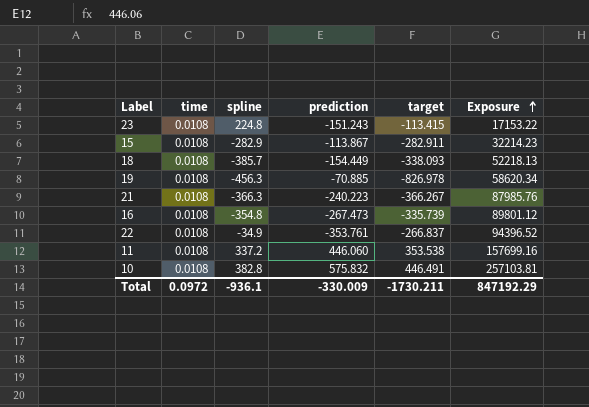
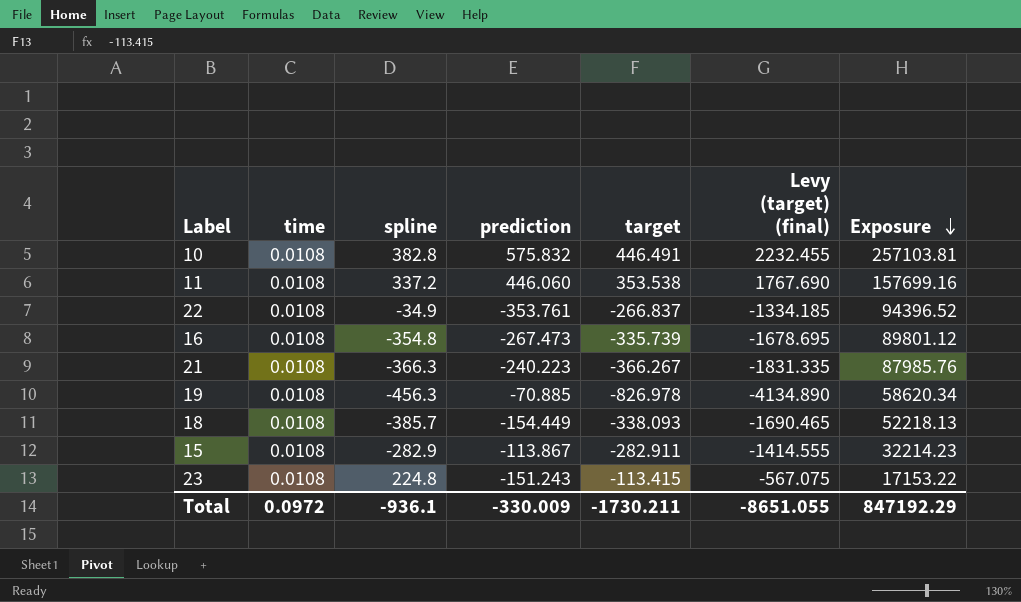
row order: Exposure ascending -> Exposure descending
column Levy (target) (final) | formula: none -> [target] * 5

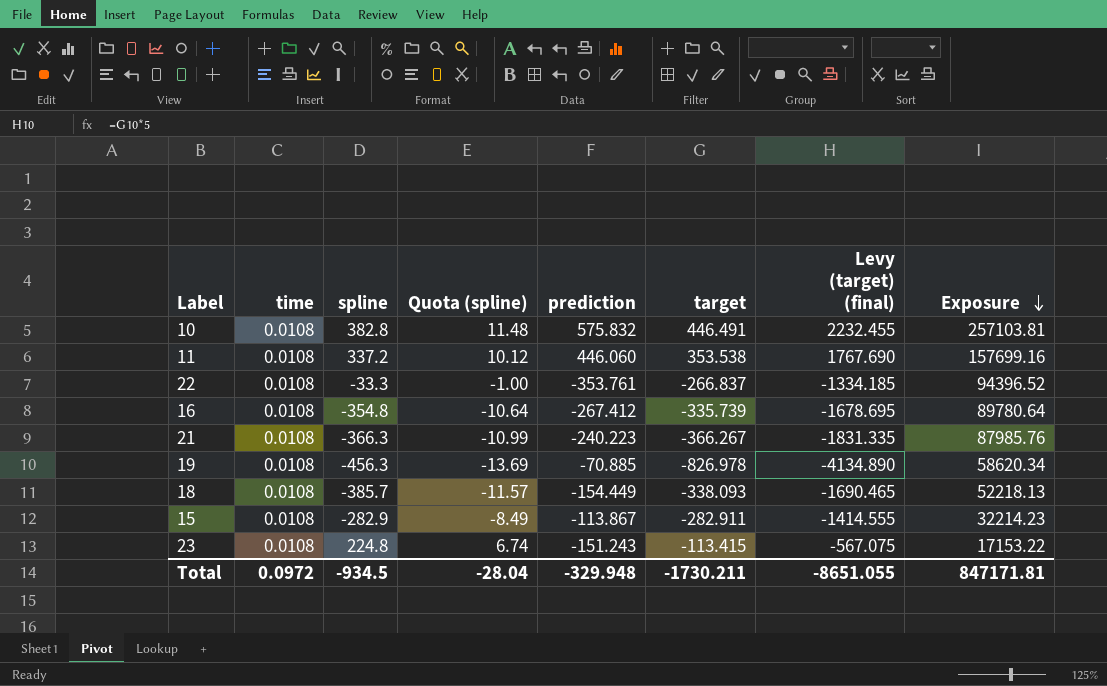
column Quota (spline) | formula: none -> [spline] * 0.03
22 | spline: -34.9 -> -33.3
16 | prediction: -267.473 -> -267.412
16 | Exposure: 89801.12 -> 89780.64
Total | spline: -936.1 -> -934.5
Total | prediction: -330.009 -> -329.948
Total | Exposure: 847192.29 -> 847171.81

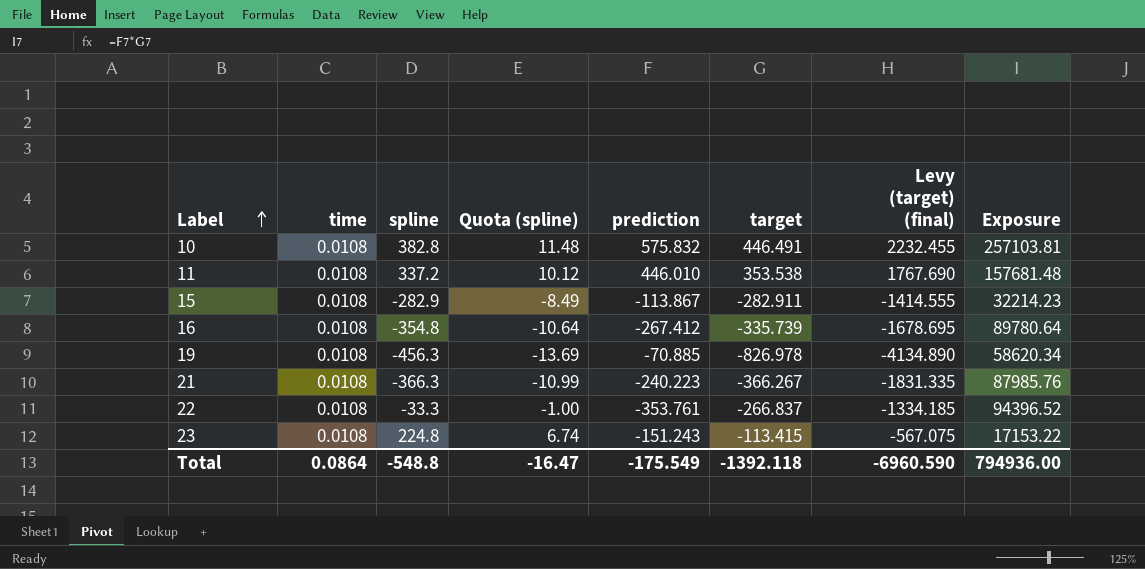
row order: Exposure descending -> Label ascending
row 18: 0.0108 | -385.7 | -11.57 | -154.449 | -338.093 | -1690.465 | 52218.13 -> none
11 | prediction: 446.060 -> 446.010
11 | Exposure: 157699.16 -> 157681.48
Total | time: 0.0972 -> 0.0864
Total | spline: -934.5 -> -548.8
Total | Quota (spline): -28.04 -> -16.47
Total | prediction: -329.948 -> -175.549
Total | target: -1730.211 -> -1392.118
Total | Levy (target) (final): -8651.055 -> -6960.590
Total | Exposure: 847171.81 -> 794936.00

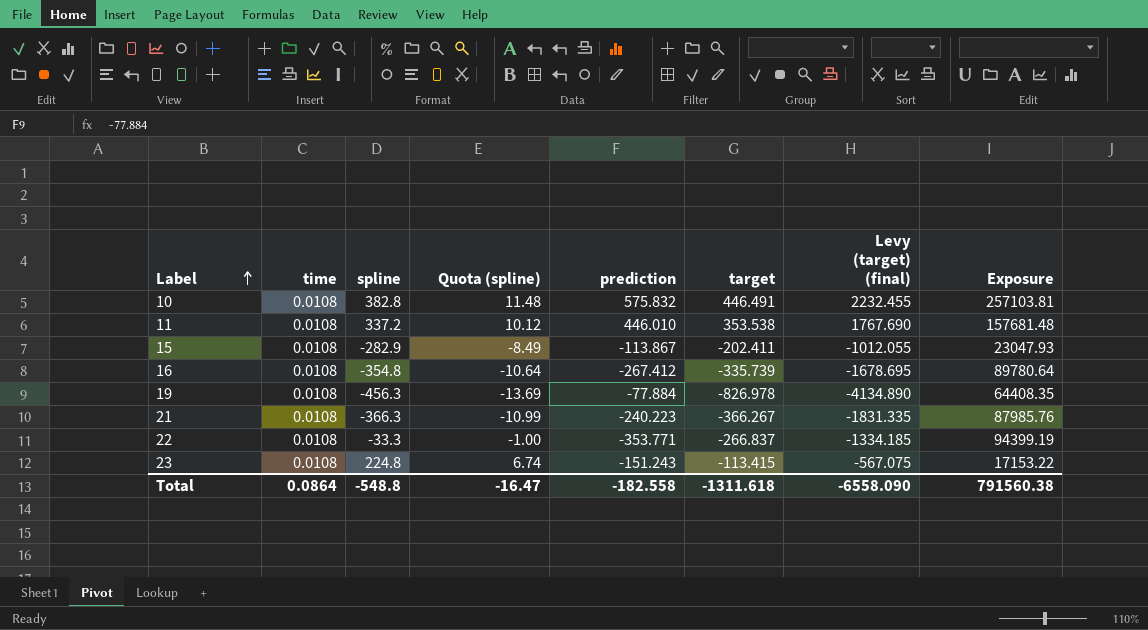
15 | target: -282.911 -> -202.411
15 | Levy (target) (final): -1414.555 -> -1012.055
15 | Exposure: 32214.23 -> 23047.93
19 | prediction: -70.885 -> -77.884
19 | Exposure: 58620.34 -> 64408.35
22 | prediction: -353.761 -> -353.771
22 | Exposure: 94396.52 -> 94399.19
Total | prediction: -175.549 -> -182.558
Total | target: -1392.118 -> -1311.618
Total | Levy (target) (final): -6960.590 -> -6558.090
Total | Exposure: 794936.00 -> 791560.38

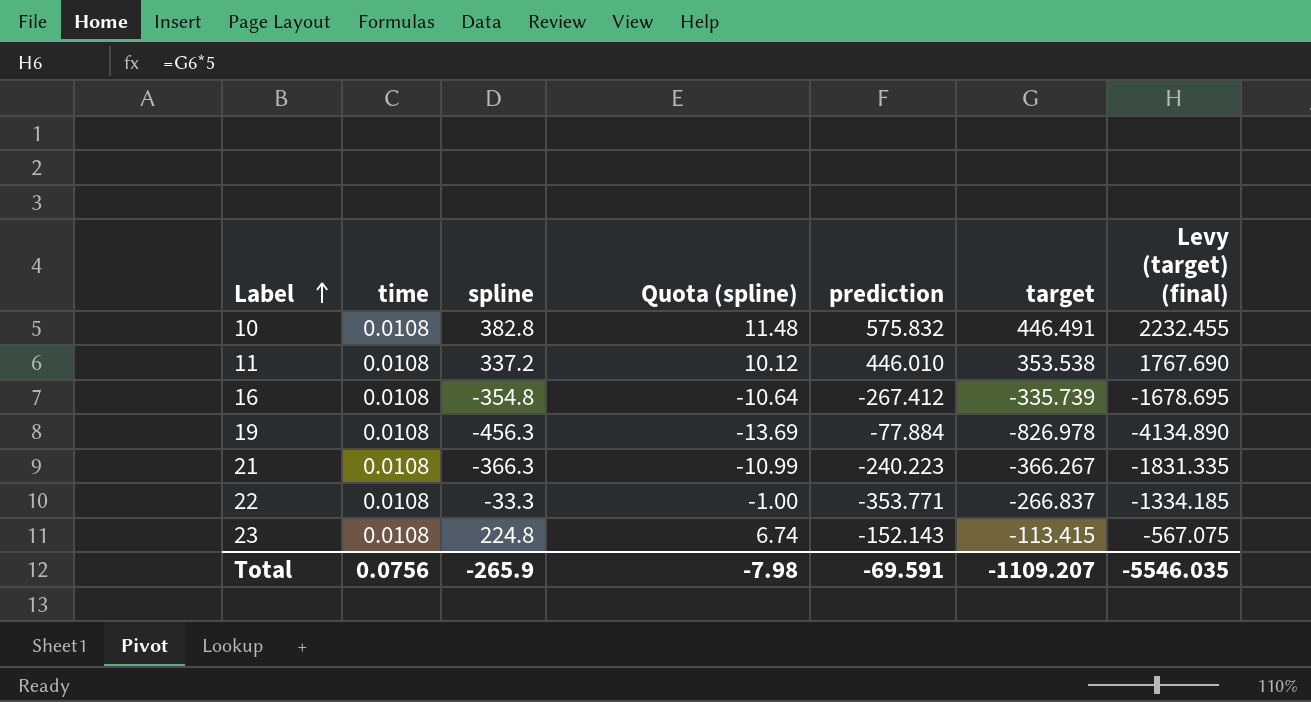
column Exposure | formula: [prediction] * [target] -> none
row 15: 0.0108 | -282.9 | -8.49 | -113.867 | -202.411 | -1012.055 | 23047.93 -> none
23 | prediction: -151.243 -> -152.143
Total | time: 0.0864 -> 0.0756
Total | spline: -548.8 -> -265.9
Total | Quota (spline): -16.47 -> -7.98
Total | prediction: -182.558 -> -69.591
Total | target: -1311.618 -> -1109.207
Total | Levy (target) (final): -6558.090 -> -5546.035

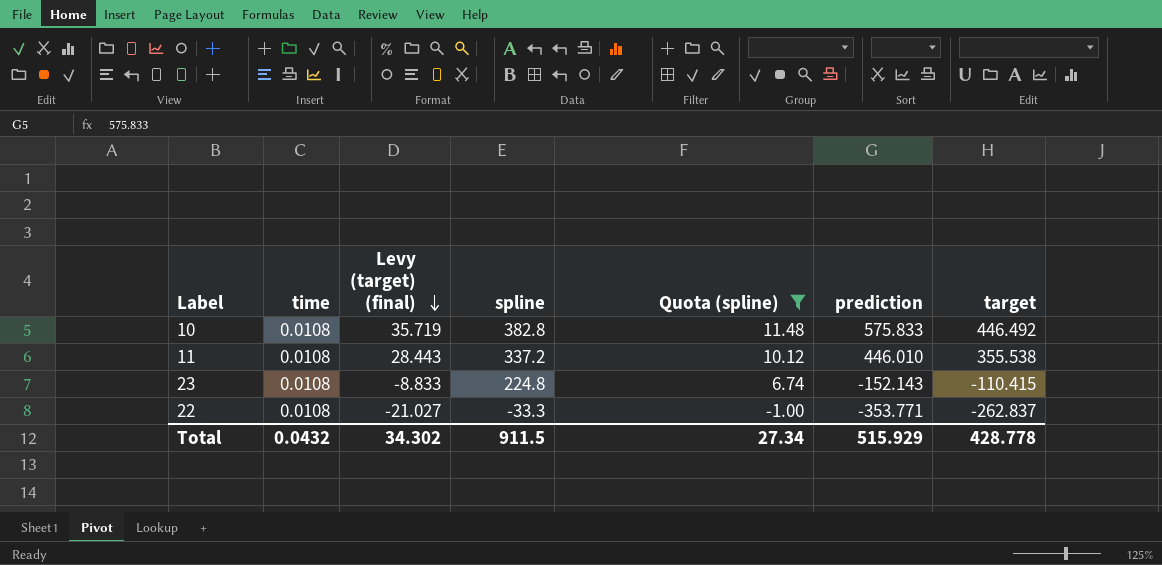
filter: none -> Quota (spline) >= -1.00
row order: Label ascending -> Levy (target) (final) descending
column Levy (target) (final) | formula: [target] * 5 -> [target] * 0.08
column Levy (target) (final) | position: 7 -> 3
10 | prediction: 575.832 -> 575.833
10 | target: 446.491 -> 446.492
11 | target: 353.538 -> 355.538
23 | target: -113.415 -> -110.415
22 | target: -266.837 -> -262.837
Total | time: 0.0756 -> 0.0432
Total | Levy (target) (final): -5546.035 -> 34.302
Total | spline: -265.9 -> 911.5
Total | Quota (spline): -7.98 -> 27.34
Total | prediction: -69.591 -> 515.929
Total | target: -1109.207 -> 428.778

